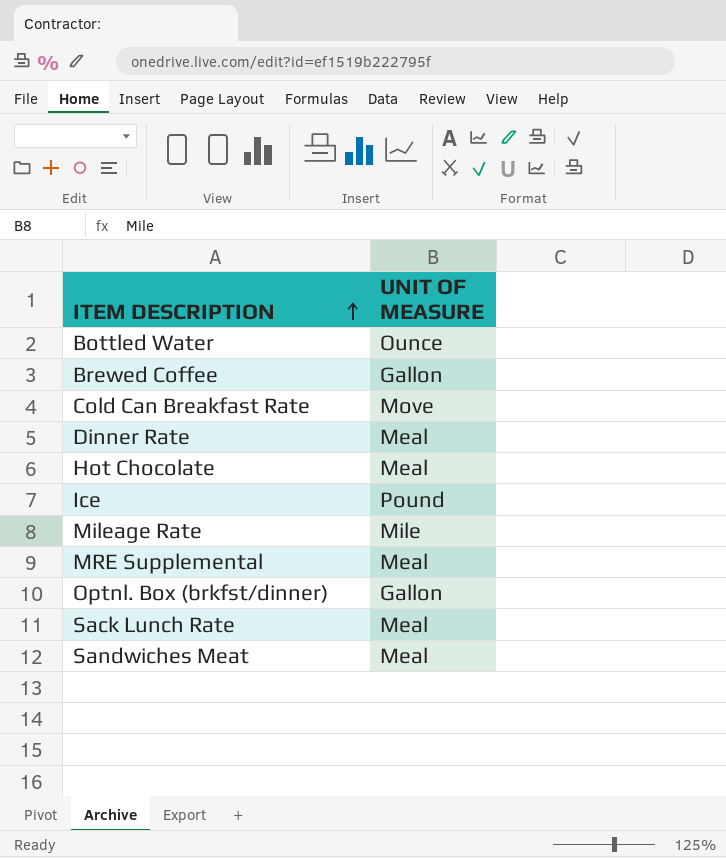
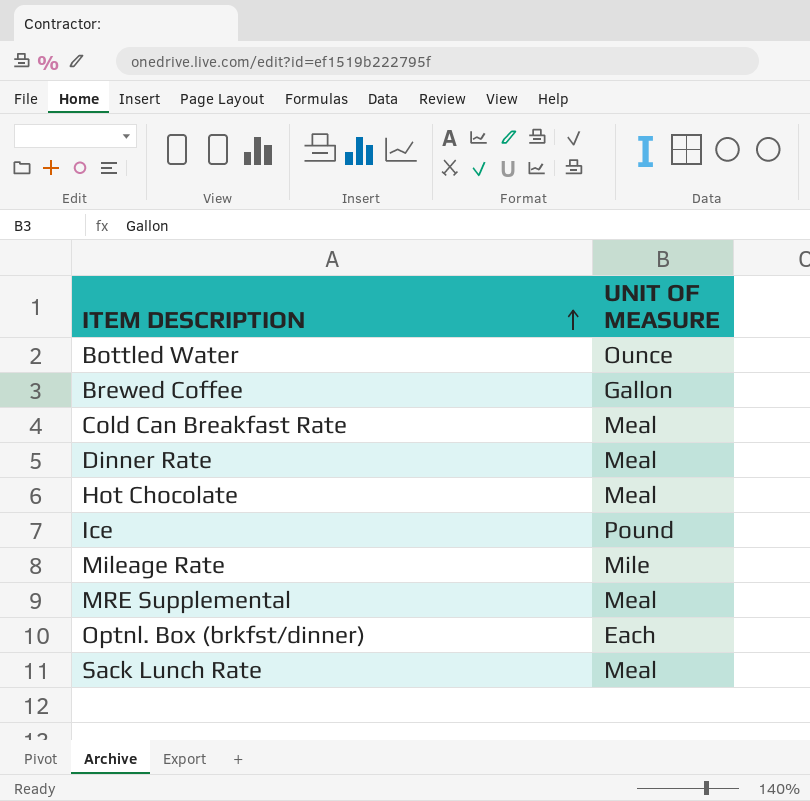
row Sandwiches Meat: Meal -> none
Cold Can Breakfast Rate | UNIT OF MEASURE: Move -> Meal
Optnl. Box (brkfst/dinner) | UNIT OF MEASURE: Gallon -> Each

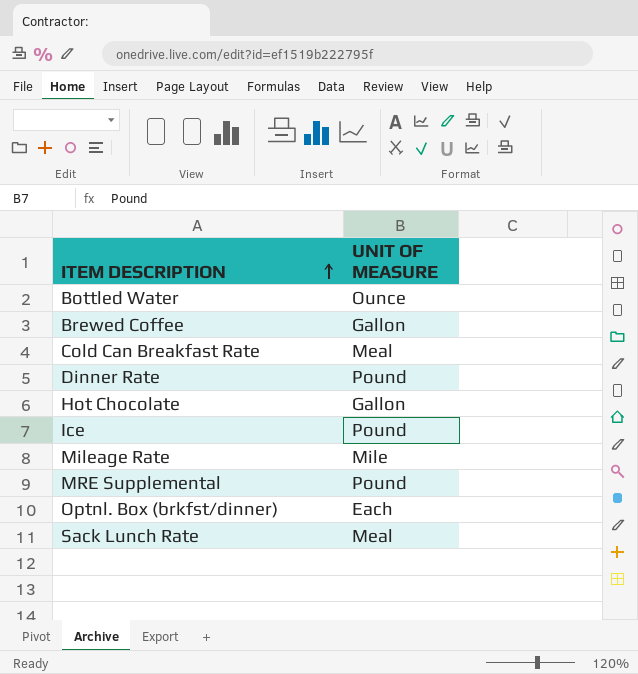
Dinner Rate | UNIT OF MEASURE: Meal -> Pound
Hot Chocolate | UNIT OF MEASURE: Meal -> Gallon
MRE Supplemental | UNIT OF MEASURE: Meal -> Pound

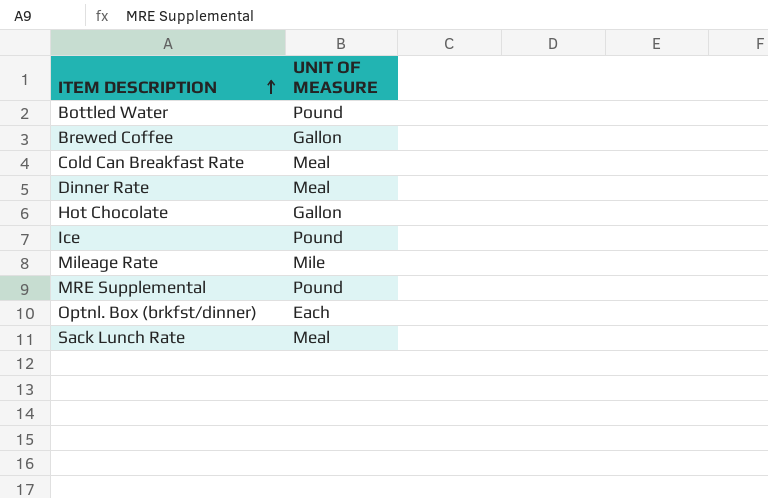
Bottled Water | UNIT OF MEASURE: Ounce -> Pound
Dinner Rate | UNIT OF MEASURE: Pound -> Meal

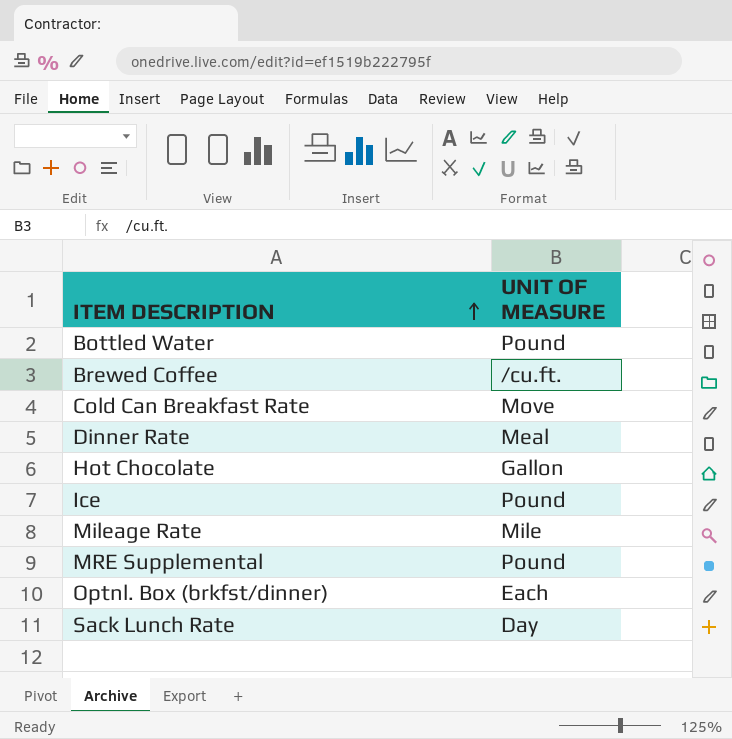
Brewed Coffee | UNIT OF MEASURE: Gallon -> /cu.ft.
Cold Can Breakfast Rate | UNIT OF MEASURE: Meal -> Move
Sack Lunch Rate | UNIT OF MEASURE: Meal -> Day

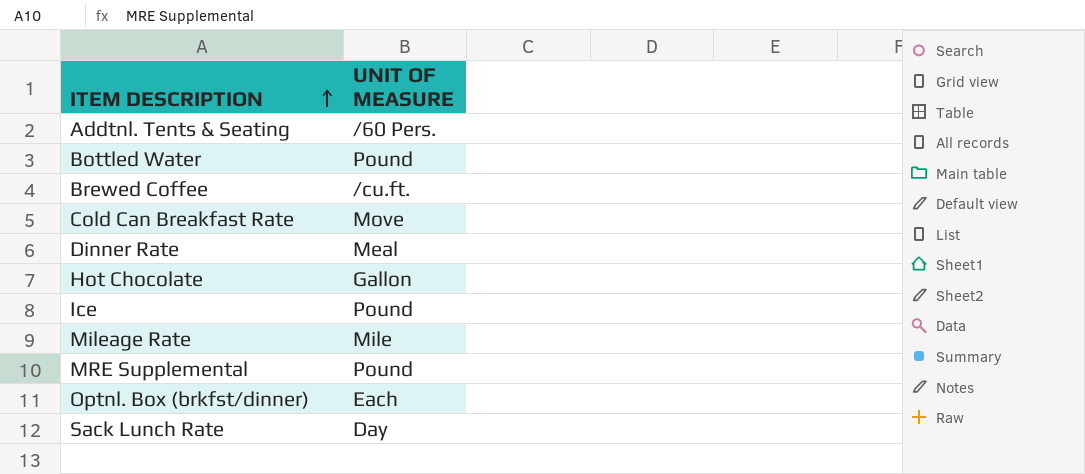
row Addtnl. Tents & Seating: none -> /60 Pers.

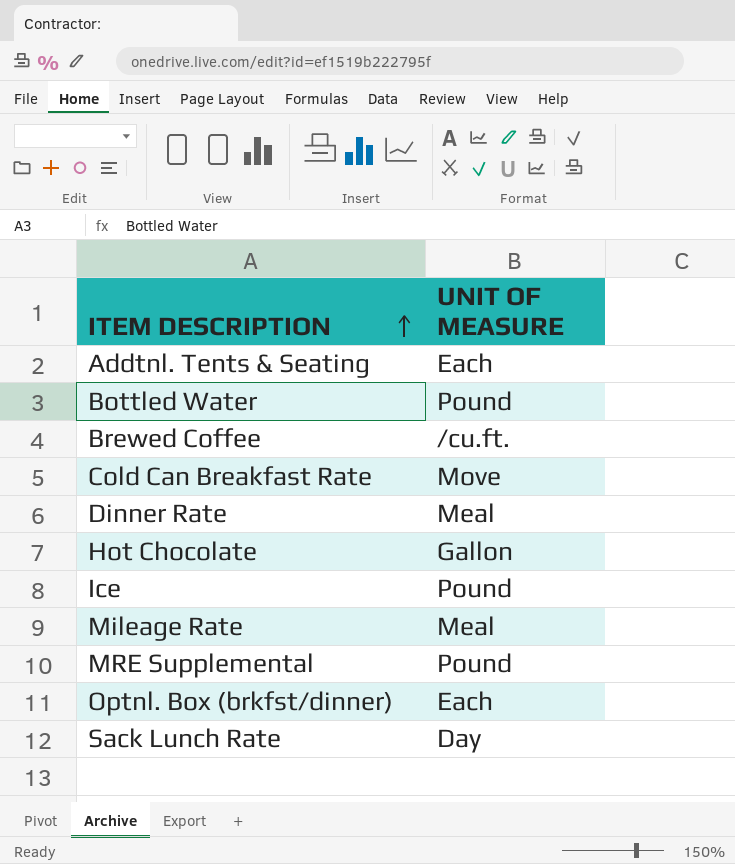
Addtnl. Tents & Seating | UNIT OF MEASURE: /60 Pers. -> Each
Mileage Rate | UNIT OF MEASURE: Mile -> Meal

